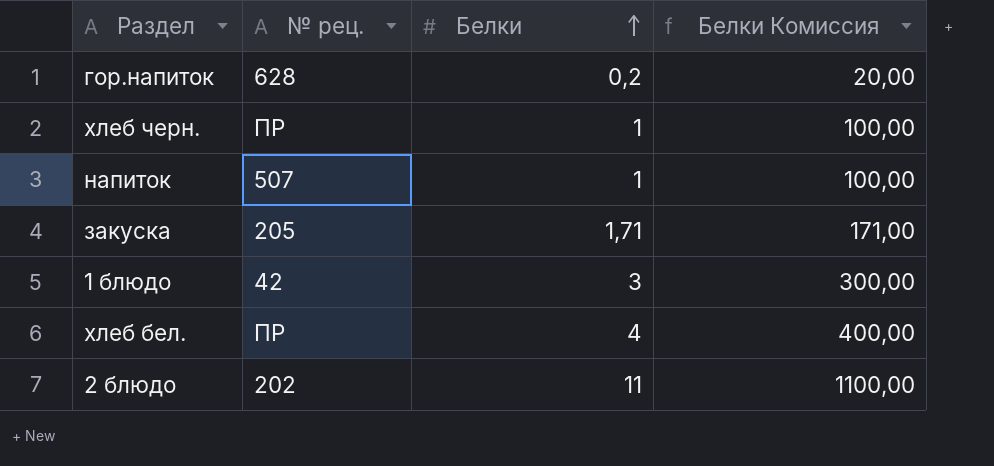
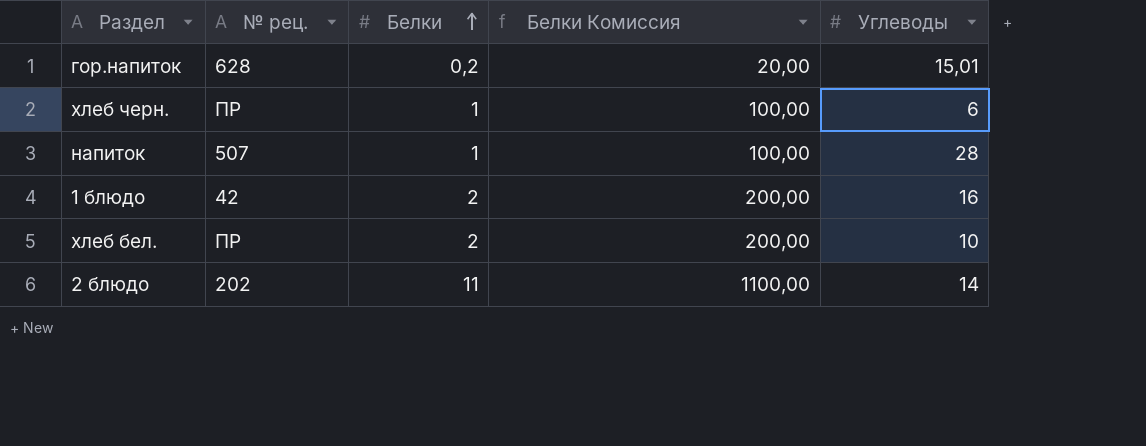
column Углеводы | position: none -> 5
row закуска: 205 | 1,71 | 171,00 -> none
1 блюдо | Белки: 3 -> 2
1 блюдо | Белки Комиссия: 300,00 -> 200,00
хлеб бел. | Белки: 4 -> 2
хлеб бел. | Белки Комиссия: 400,00 -> 200,00

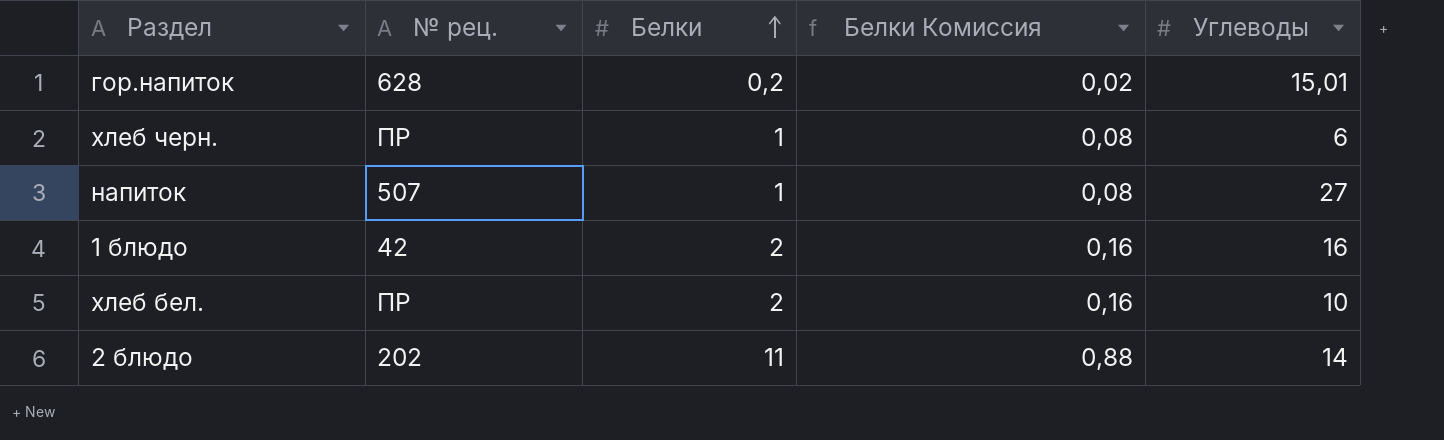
column Белки Комиссия | formula: [Белки] * 100 -> [Белки] * 0,08
напиток | Углеводы: 28 -> 27

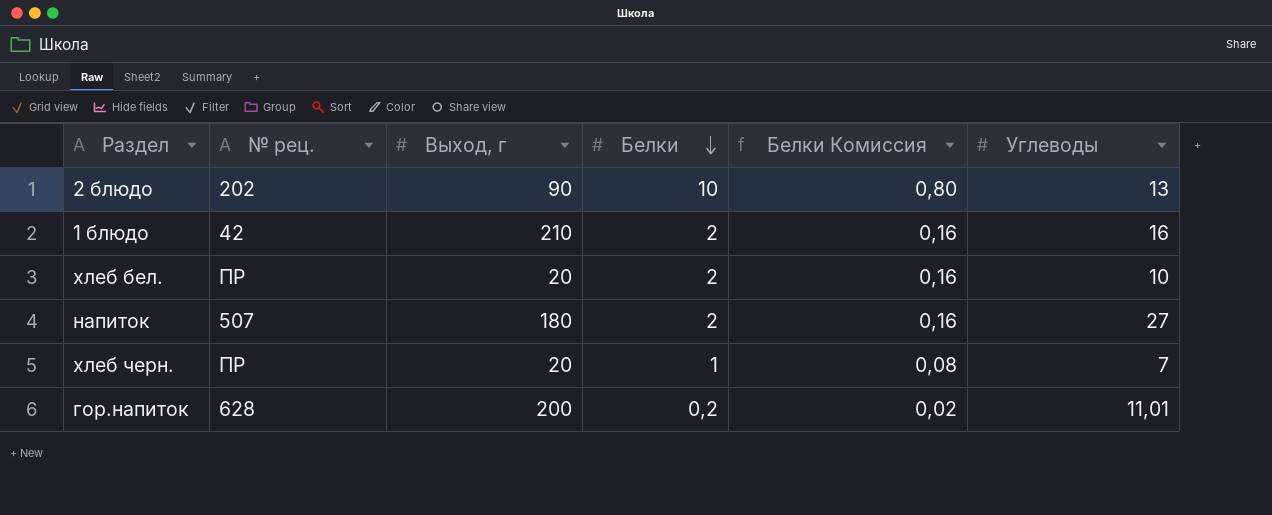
row order: Белки ascending -> Белки descending
column Выход, г | position: none -> 3
2 блюдо | Белки: 11 -> 10
2 блюдо | Белки Комиссия: 0,88 -> 0,80
2 блюдо | Углеводы: 14 -> 13
напиток | Белки: 1 -> 2
напиток | Белки Комиссия: 0,08 -> 0,16
хлеб черн. | Углеводы: 6 -> 7
гор.напиток | Углеводы: 15,01 -> 11,01

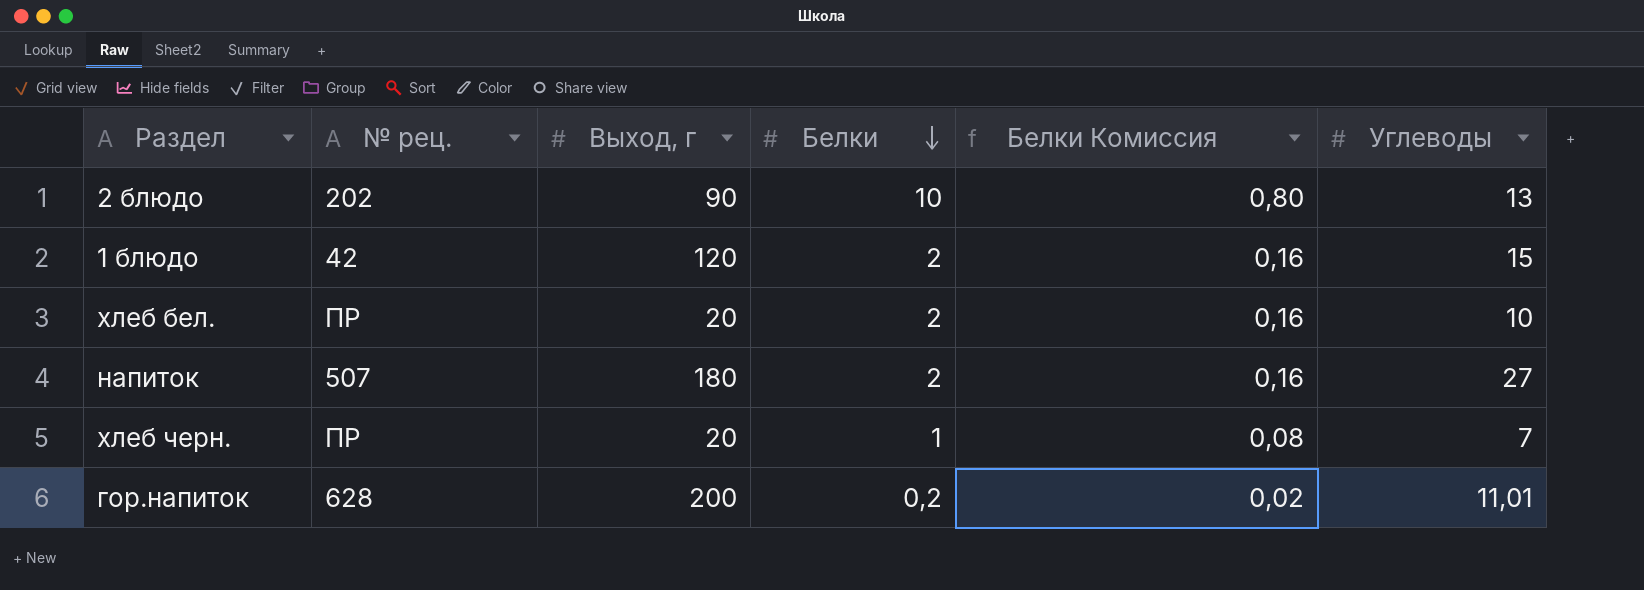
1 блюдо | Выход, г: 210 -> 120
1 блюдо | Углеводы: 16 -> 15

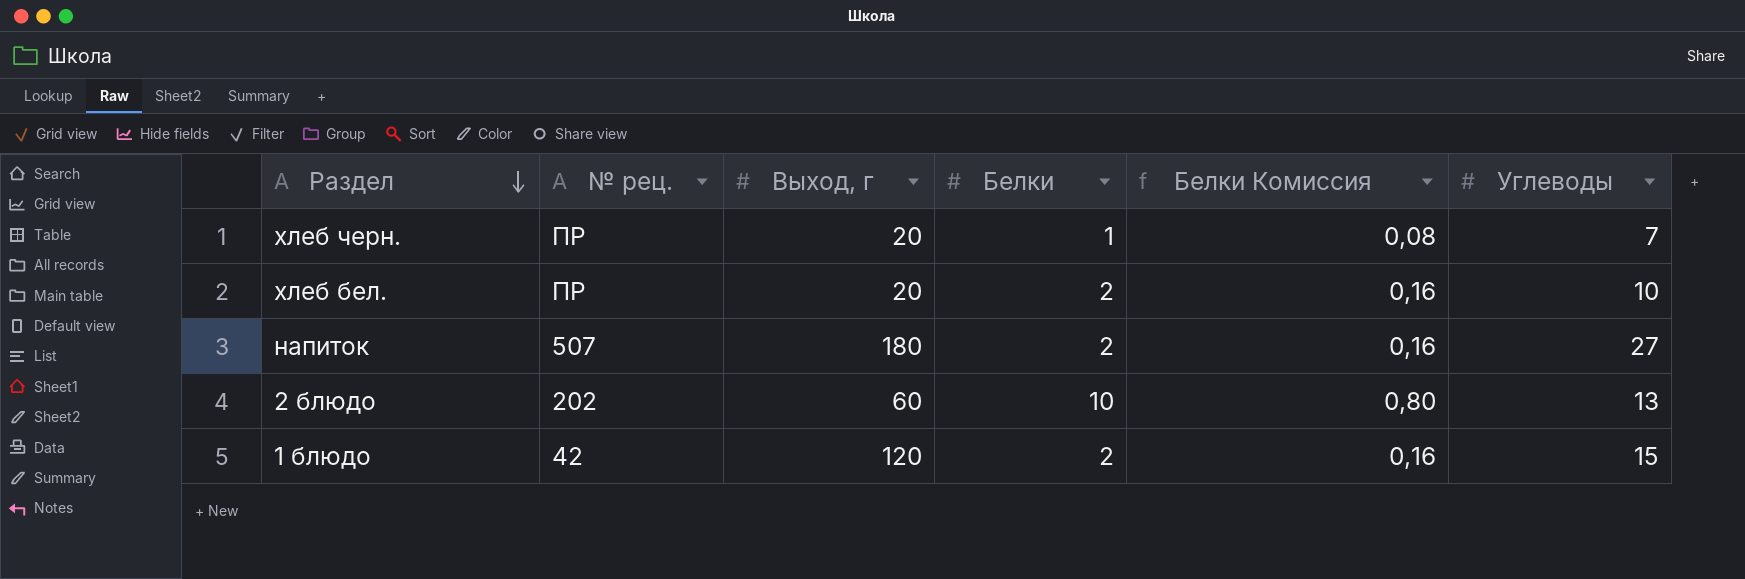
row order: Белки descending -> Раздел descending
row гор.напиток: 628 | 200 | 0,2 | 0,02 | 11,01 -> none
2 блюдо | Выход, г: 90 -> 60

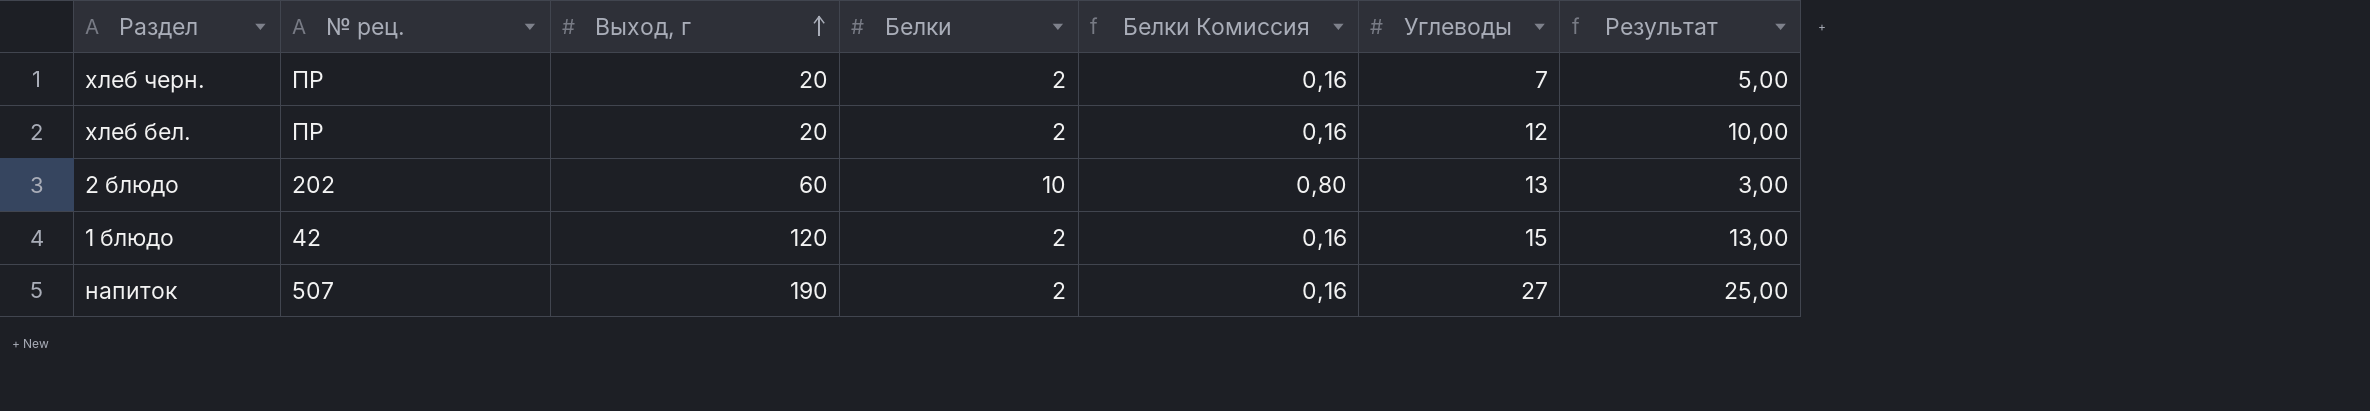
row order: Раздел descending -> Выход, г ascending
column Результат | formula: none -> [Углеводы] - [Белки]
хлеб черн. | Белки: 1 -> 2
хлеб черн. | Белки Комиссия: 0,08 -> 0,16
хлеб бел. | Углеводы: 10 -> 12
напиток | Выход, г: 180 -> 190

